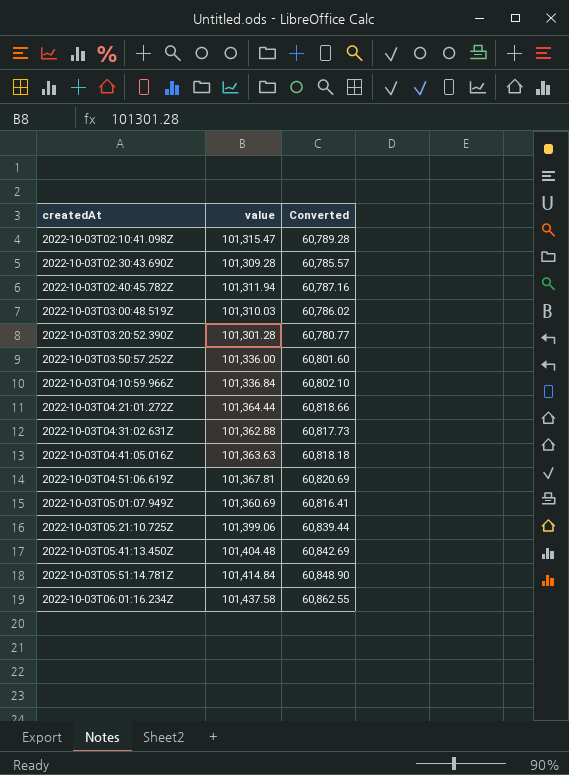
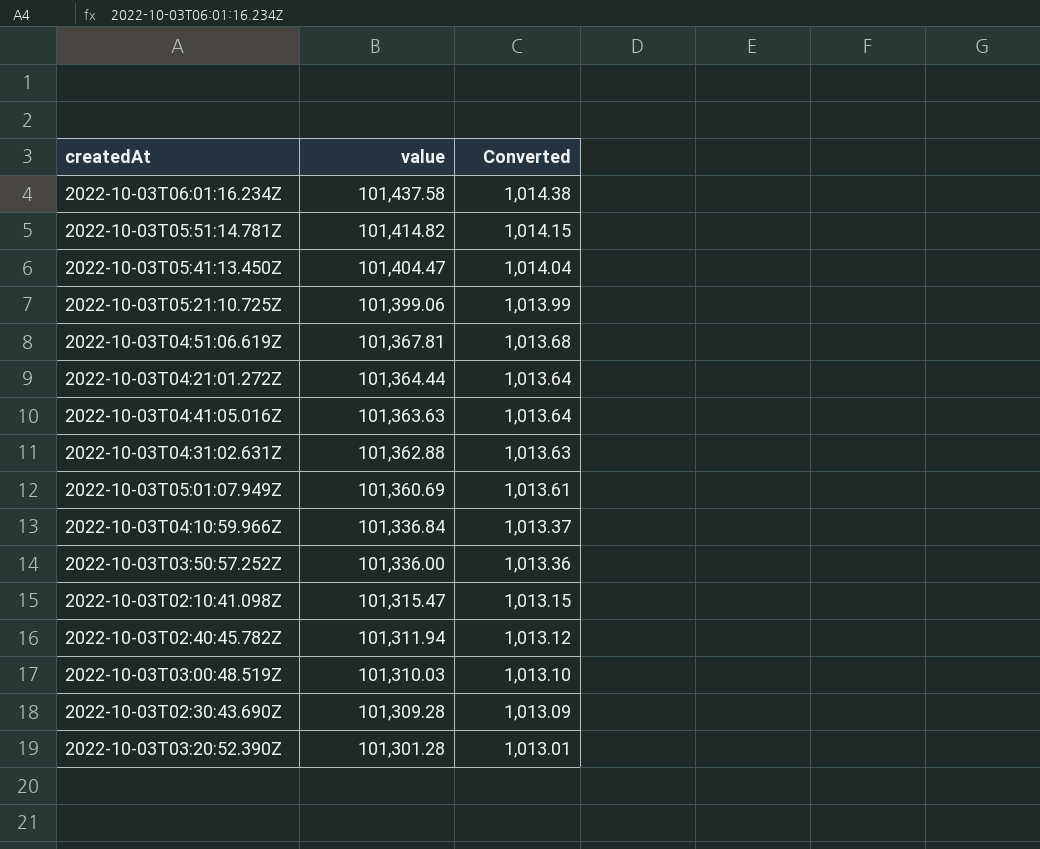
row order: createdAt ascending -> value descending
column Converted | formula: [value] * 0.6 -> [value] * 0.01
2022-10-03T05:51:14.781Z | value: 101,414.84 -> 101,414.82
2022-10-03T05:41:13.450Z | value: 101,404.48 -> 101,404.47

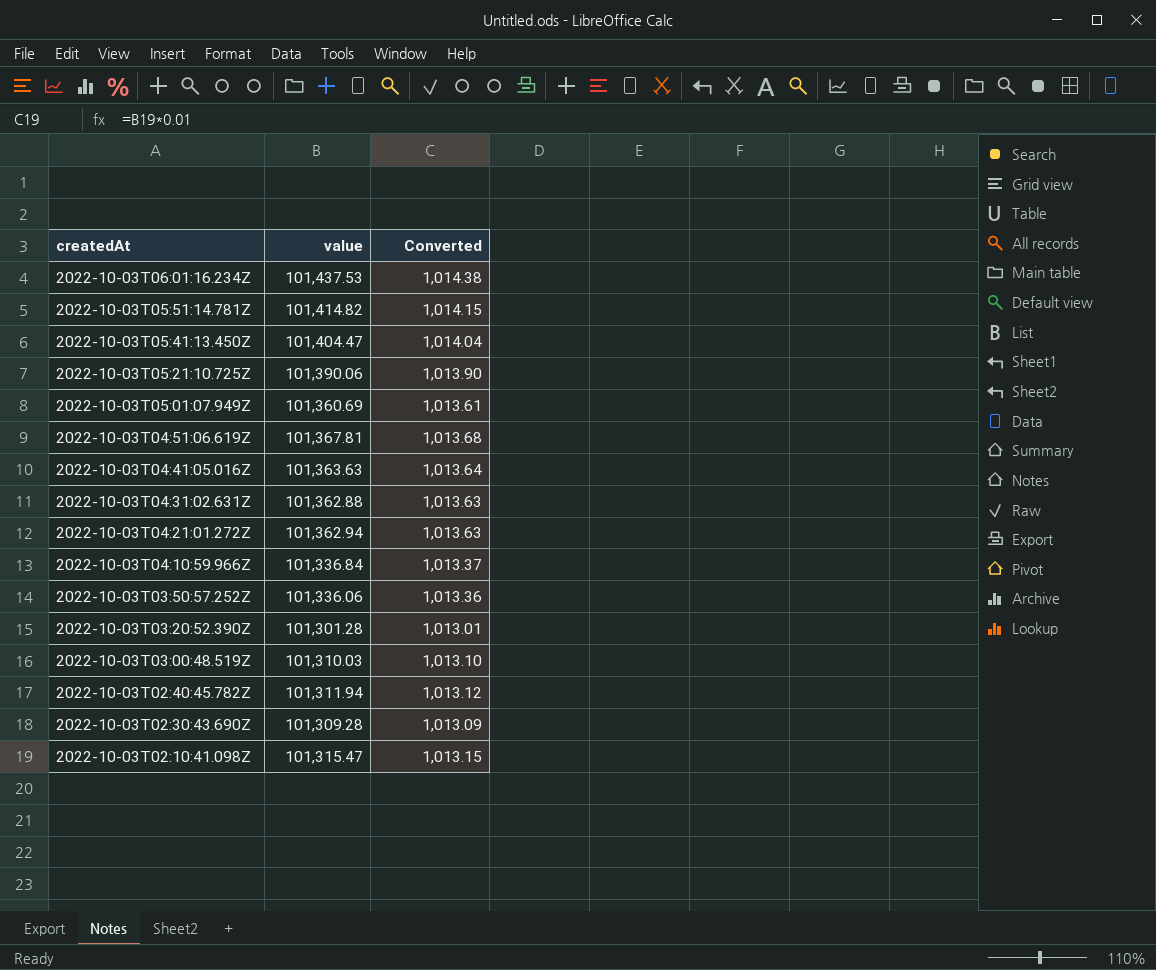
row order: value descending -> createdAt descending
2022-10-03T06:01:16.234Z | value: 101,437.58 -> 101,437.53
2022-10-03T05:21:10.725Z | value: 101,399.06 -> 101,390.06
2022-10-03T05:21:10.725Z | Converted: 1,013.99 -> 1,013.90
2022-10-03T04:21:01.272Z | value: 101,364.44 -> 101,362.94
2022-10-03T04:21:01.272Z | Converted: 1,013.64 -> 1,013.63
2022-10-03T03:50:57.252Z | value: 101,336.00 -> 101,336.06

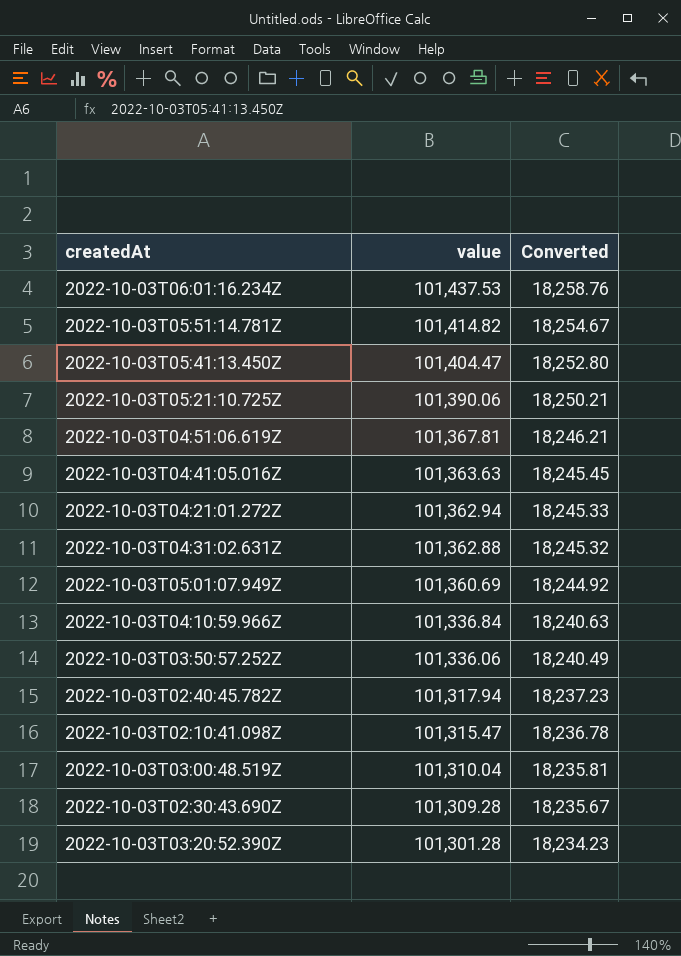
row order: createdAt descending -> value descending
column Converted | formula: [value] * 0.01 -> [value] * 0.18
2022-10-03T02:40:45.782Z | value: 101,311.94 -> 101,317.94
2022-10-03T03:00:48.519Z | value: 101,310.03 -> 101,310.04

